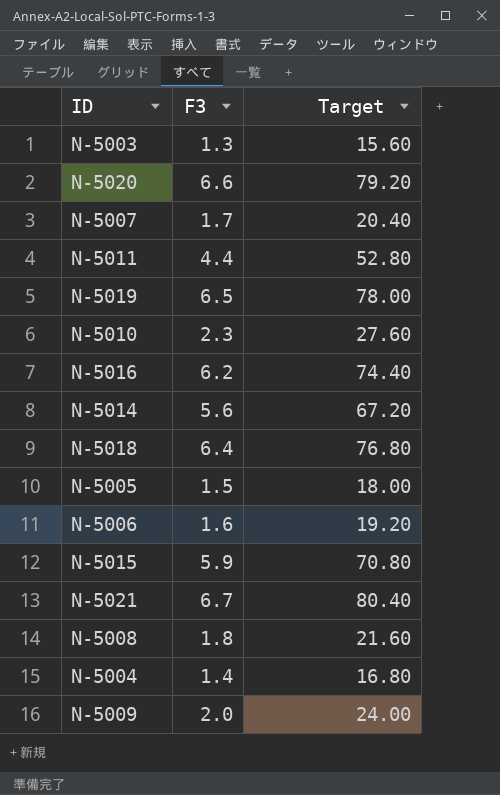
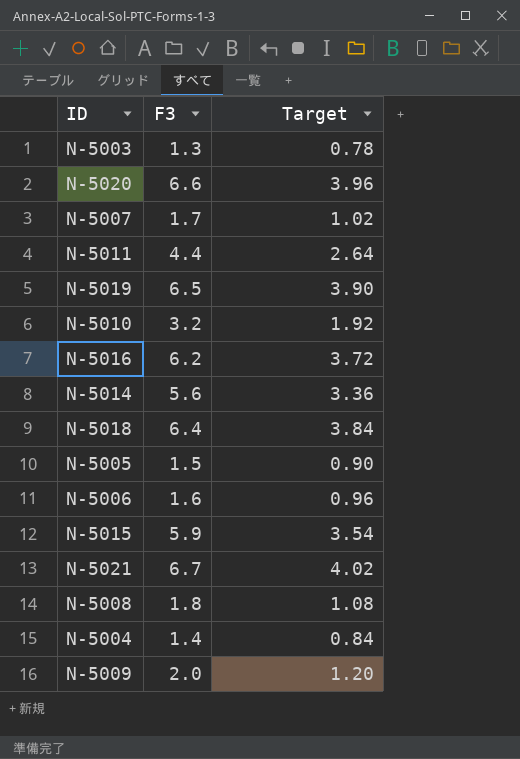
column Target | formula: [F3] * 12 -> [F3] * 0.6
N-5010 | F3: 2.3 -> 3.2

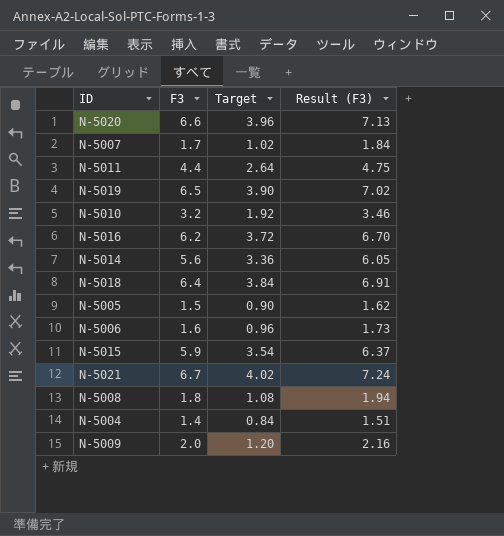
column Result (F3) | formula: none -> [F3] * 1.08
row N-5003: 1.3 | 0.78 -> none

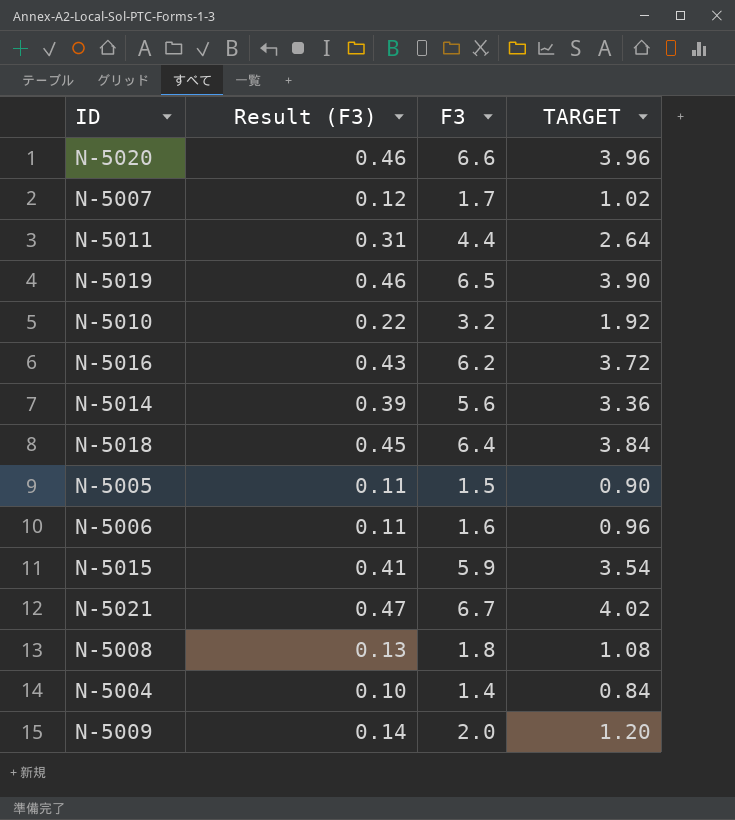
column Result (F3) | formula: [F3] * 1.08 -> [F3] * 0.07
column Result (F3) | position: 4 -> 2
column name: Target -> TARGET

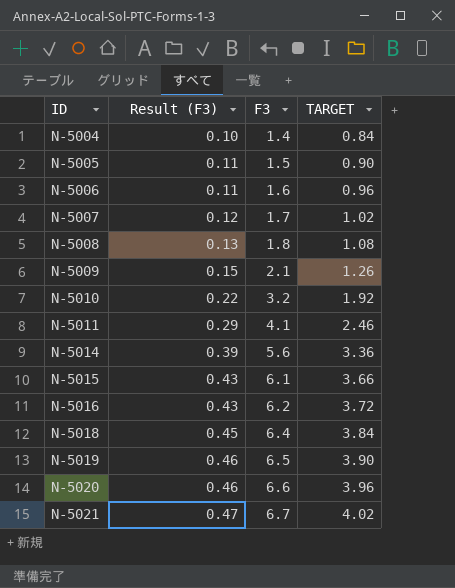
row order: none -> ID ascending
N-5009 | Result (F3): 0.14 -> 0.15
N-5009 | F3: 2.0 -> 2.1
N-5009 | TARGET: 1.20 -> 1.26
N-5011 | Result (F3): 0.31 -> 0.29
N-5011 | F3: 4.4 -> 4.1
N-5011 | TARGET: 2.64 -> 2.46
N-5015 | Result (F3): 0.41 -> 0.43
N-5015 | F3: 5.9 -> 6.1
N-5015 | TARGET: 3.54 -> 3.66

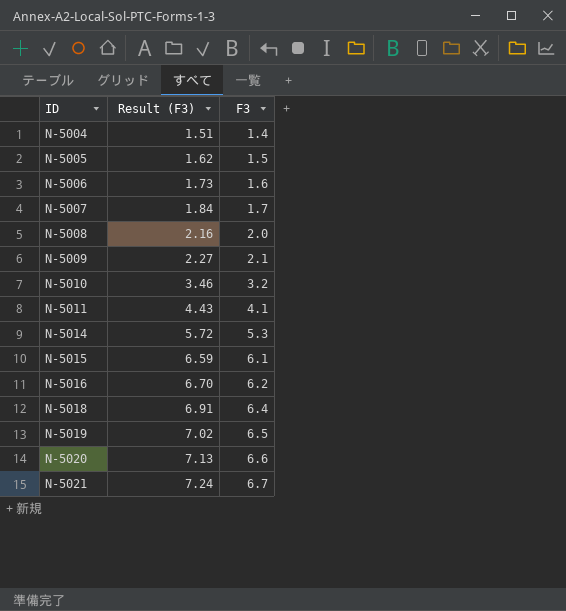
column TARGET | formula: [F3] * 0.6 -> none
column Result (F3) | formula: [F3] * 0.07 -> [F3] * 1.08
N-5008 | F3: 1.8 -> 2.0
N-5014 | F3: 5.6 -> 5.3

